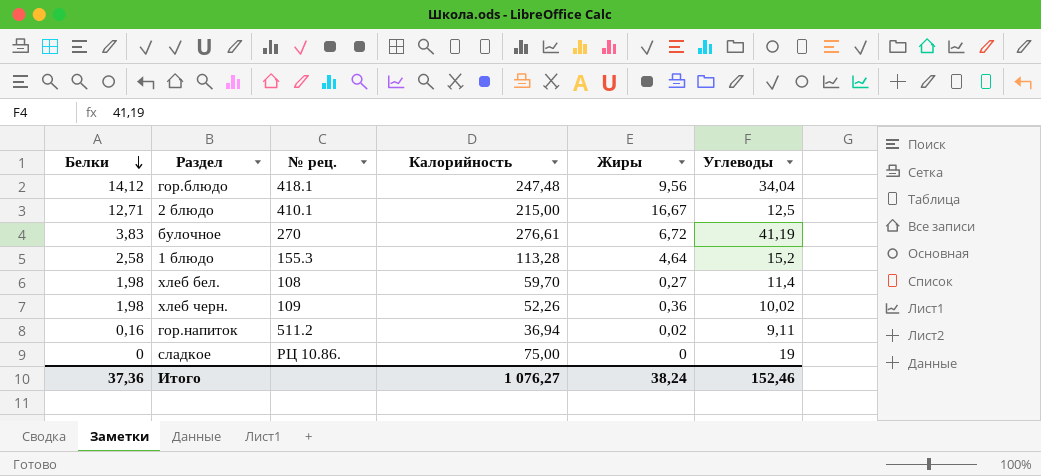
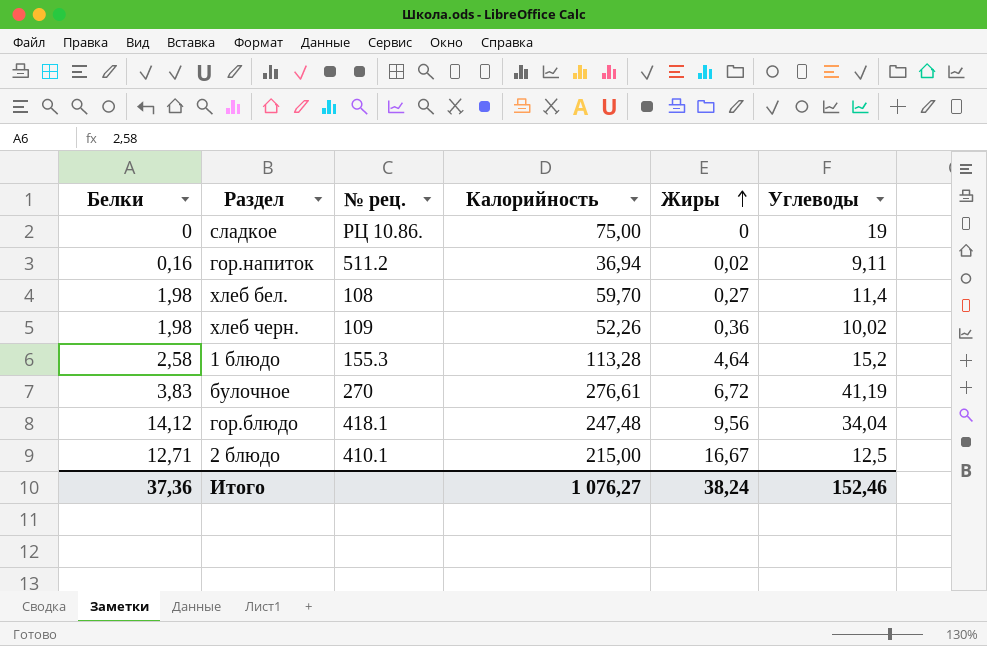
row order: Белки descending -> Жиры ascending

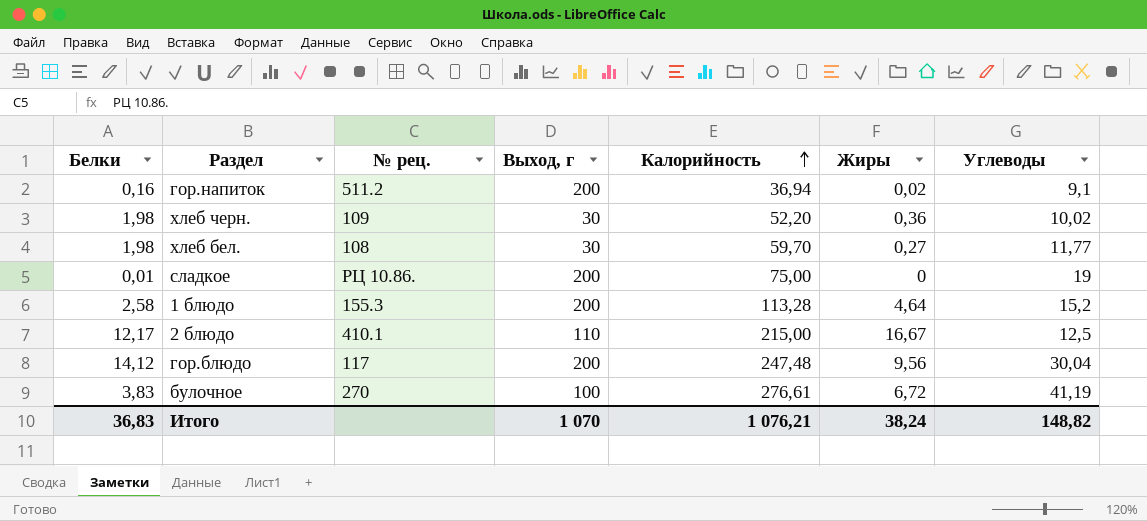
row order: Жиры ascending -> Калорийность ascending
column Выход, г | position: none -> 4
гор.напиток | Углеводы: 9,11 -> 9,1
хлеб черн. | Калорийность: 52,26 -> 52,20
хлеб бел. | Углеводы: 11,4 -> 11,77
сладкое | Белки: 0 -> 0,01
2 блюдо | Белки: 12,71 -> 12,17
гор.блюдо | № рец.: 418.1 -> 117
гор.блюдо | Углеводы: 34,04 -> 30,04
Итого | Белки: 37,36 -> 36,83
Итого | Калорийность: 1 076,27 -> 1 076,21
Итого | Углеводы: 152,46 -> 148,82

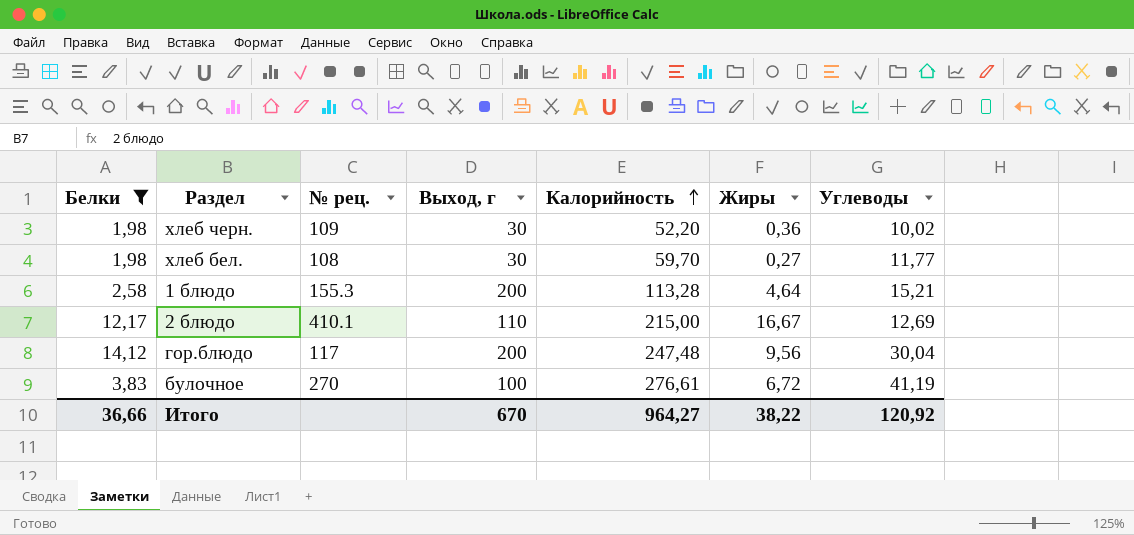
filter: none -> Белки >= 1,98
1 блюдо | Углеводы: 15,2 -> 15,21
2 блюдо | Углеводы: 12,5 -> 12,69
Итого | Белки: 36,83 -> 36,66
Итого | Выход, г: 1 070 -> 670
Итого | Калорийность: 1 076,21 -> 964,27
Итого | Жиры: 38,24 -> 38,22
Итого | Углеводы: 148,82 -> 120,92

